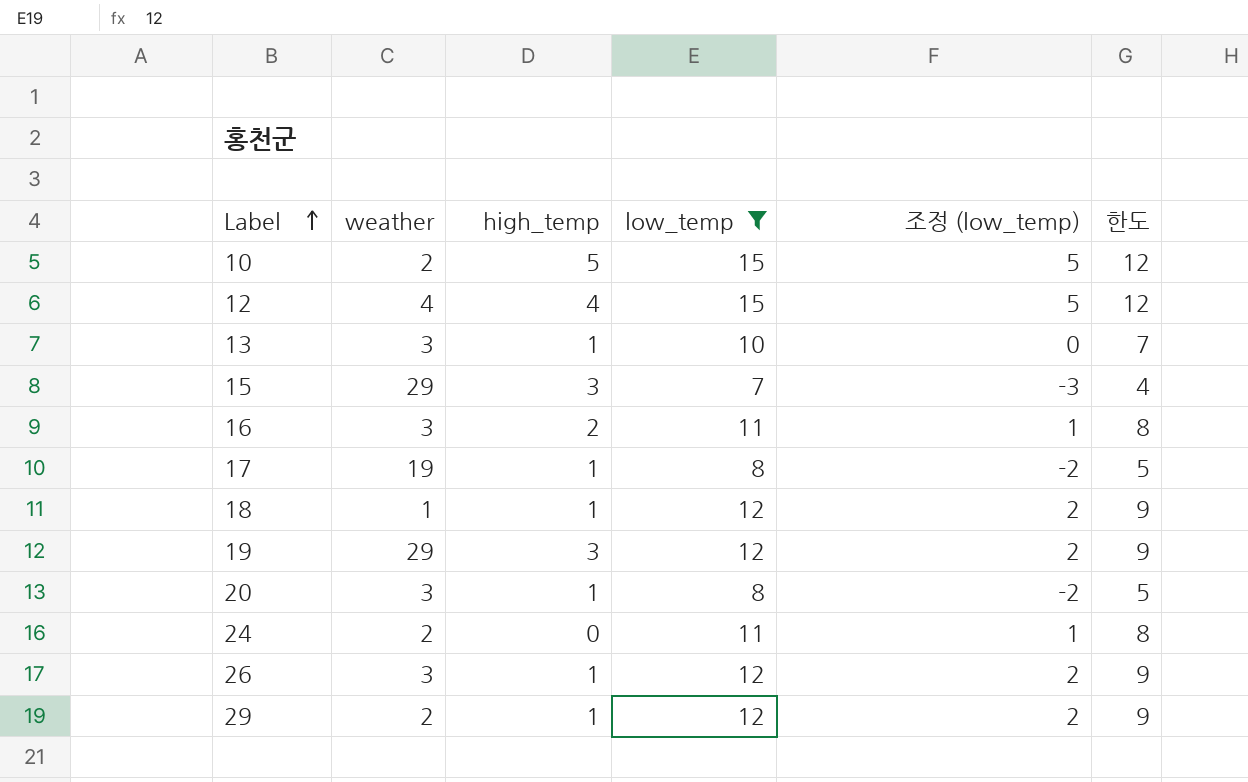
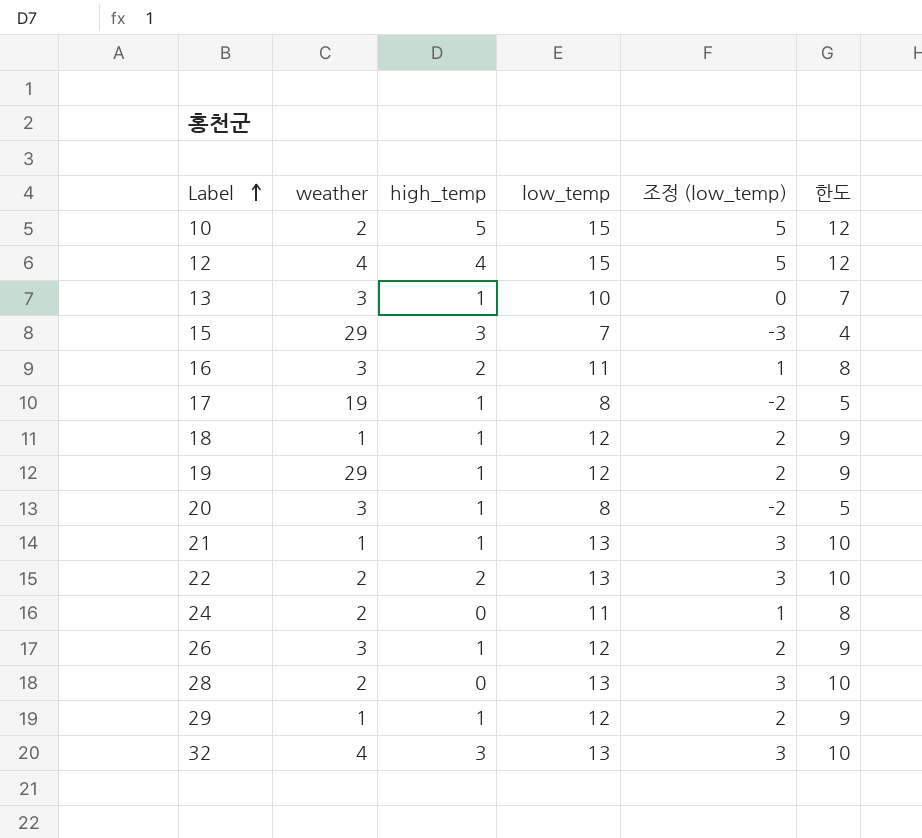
filter: low_temp != 13 -> none
19 | high_temp: 3 -> 1
29 | weather: 2 -> 1

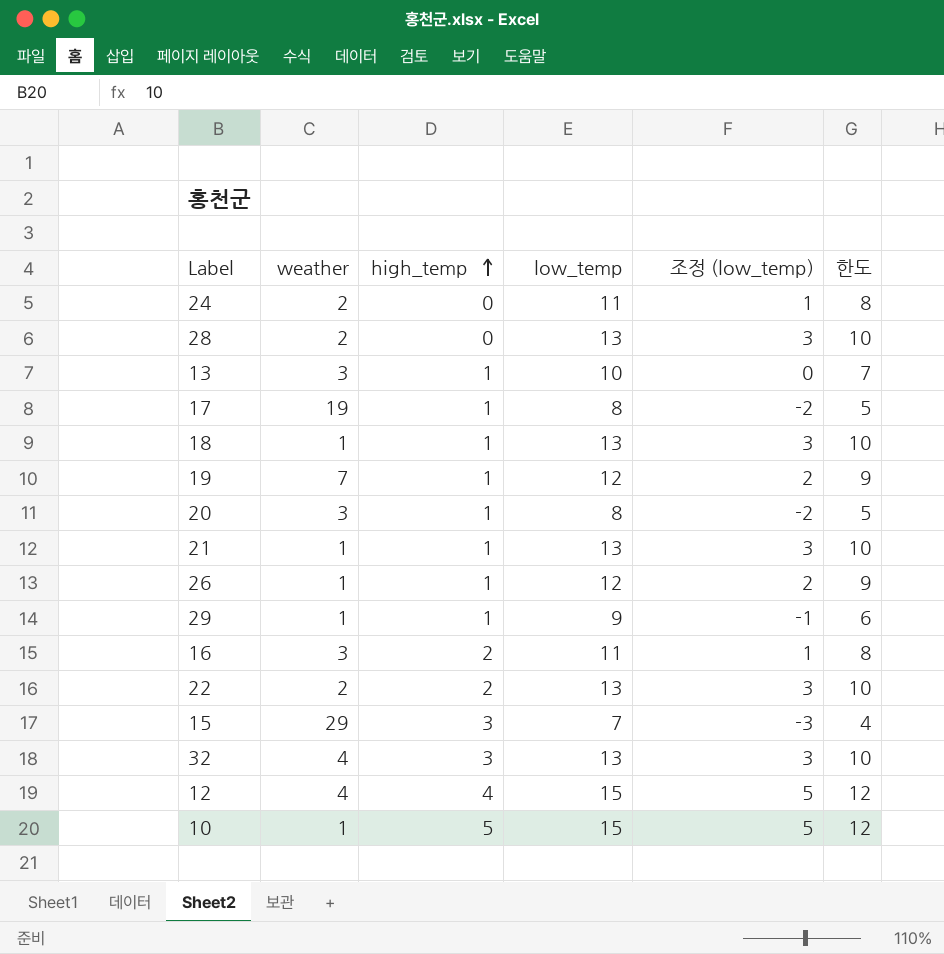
row order: Label ascending -> high_temp ascending
18 | low_temp: 12 -> 13
18 | 조정 (low_temp): 2 -> 3
18 | 한도: 9 -> 10
19 | weather: 29 -> 7
26 | weather: 3 -> 1
29 | low_temp: 12 -> 9
29 | 조정 (low_temp): 2 -> -1
29 | 한도: 9 -> 6
10 | weather: 2 -> 1

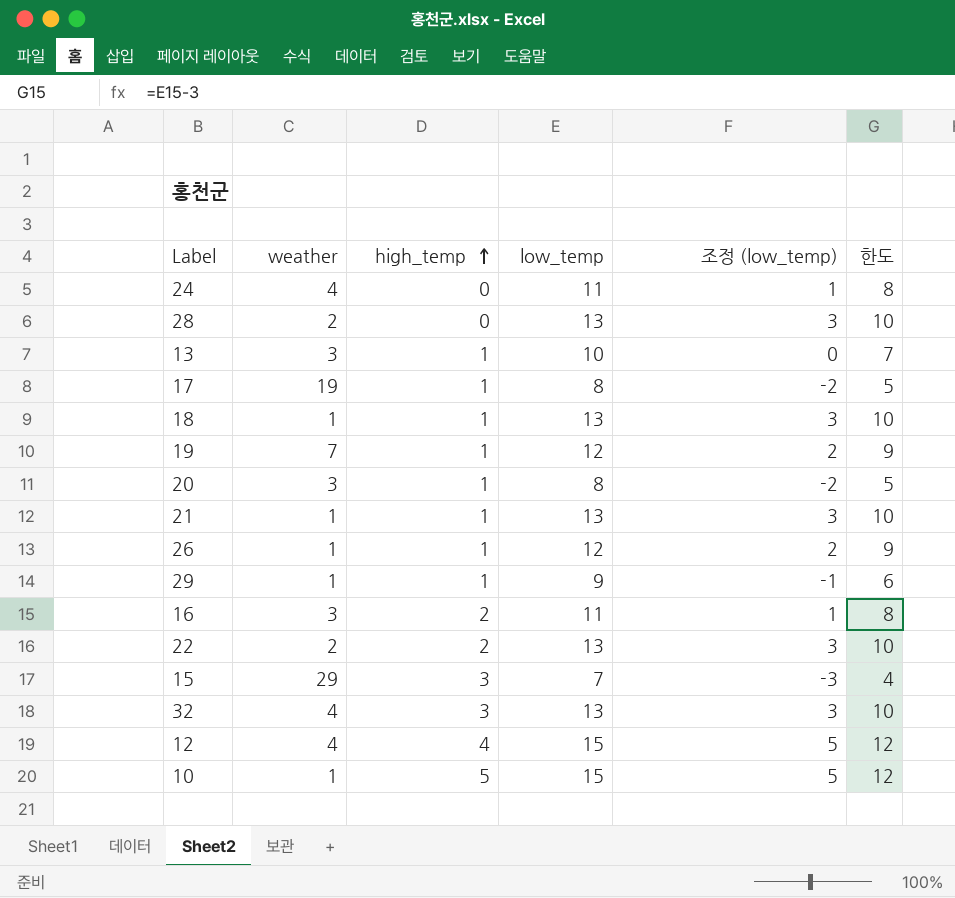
24 | weather: 2 -> 4

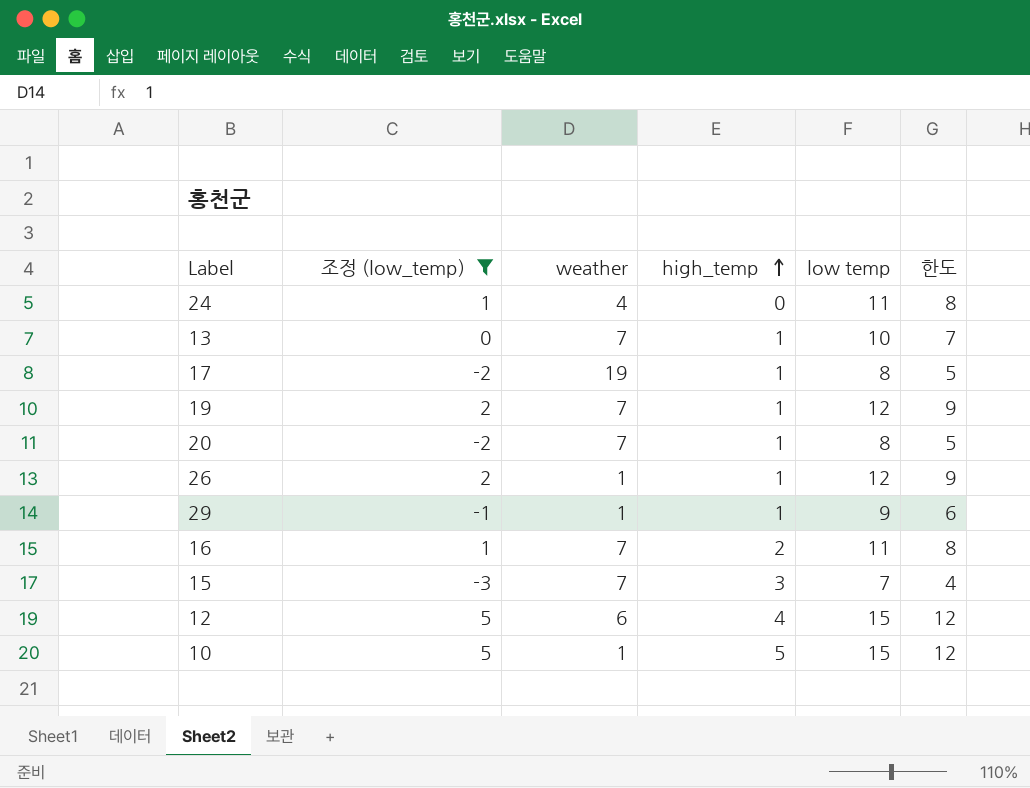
filter: none -> 조정 (low_temp) != 3
column 조정 (low_temp) | position: 5 -> 2
column name: low_temp -> low temp
13 | weather: 3 -> 7
20 | weather: 3 -> 7
16 | weather: 3 -> 7
15 | weather: 29 -> 7
12 | weather: 4 -> 6

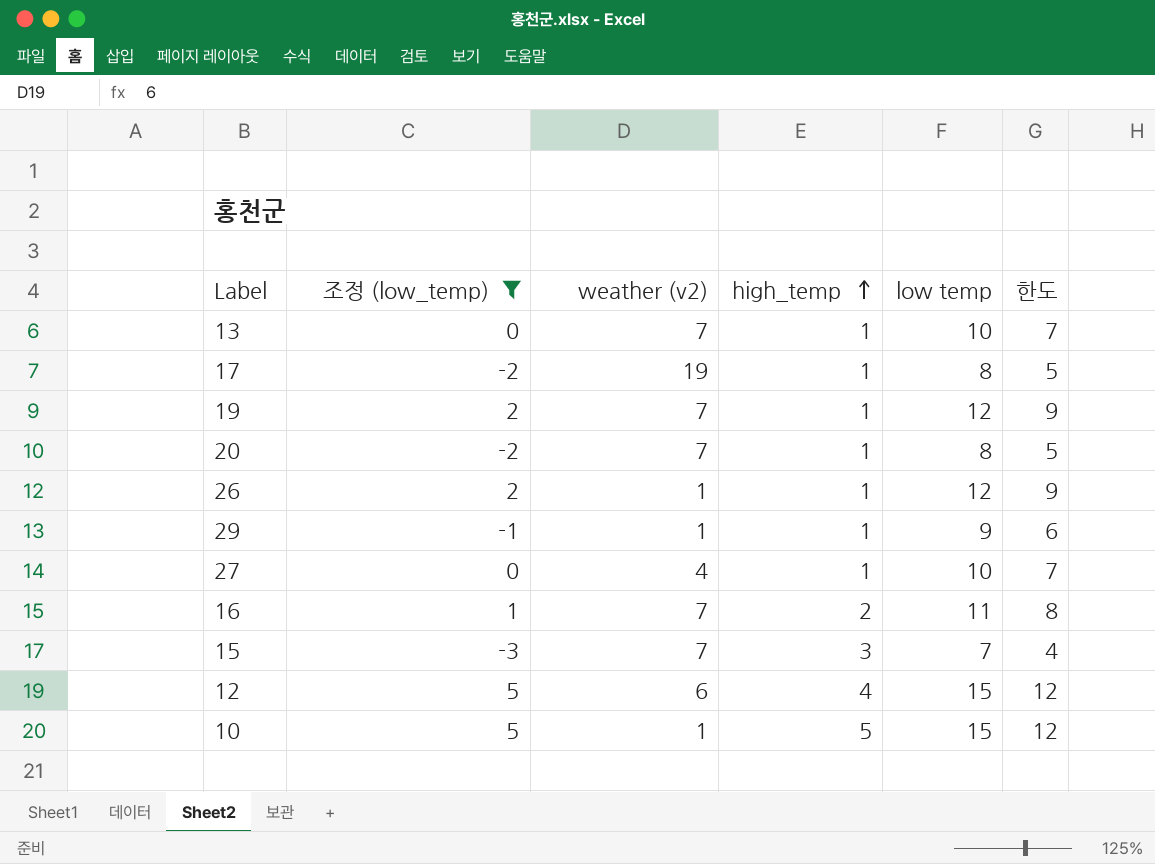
column name: weather -> weather (v2)
row 24: 1 | 4 | 0 | 11 | 8 -> none
row 27: none -> 0 | 4 | 1 | 10 | 7

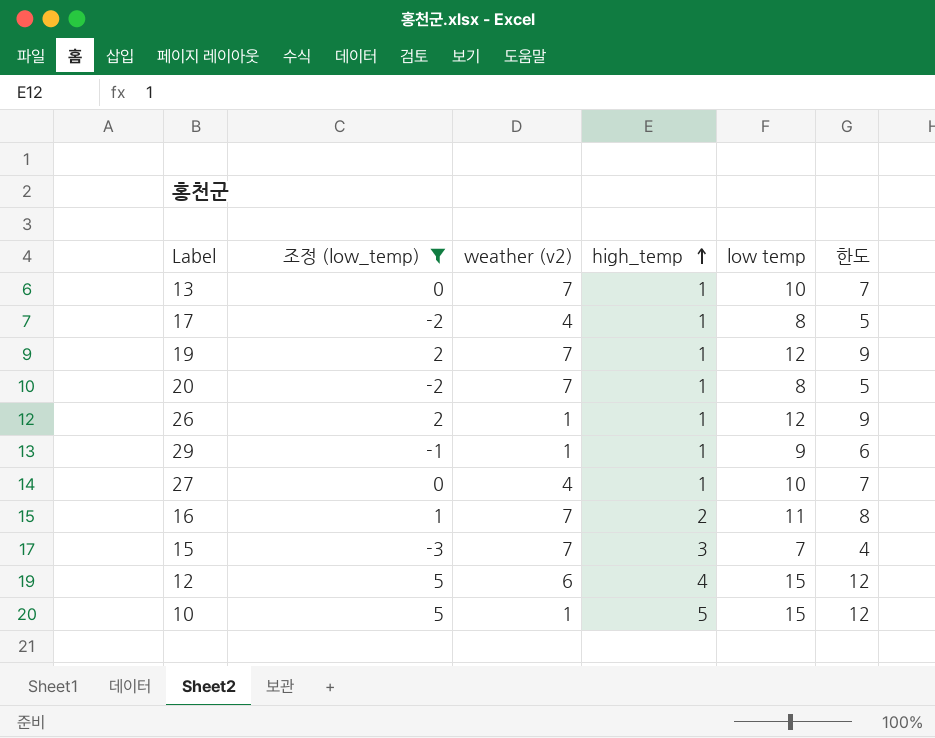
17 | weather (v2): 19 -> 4

